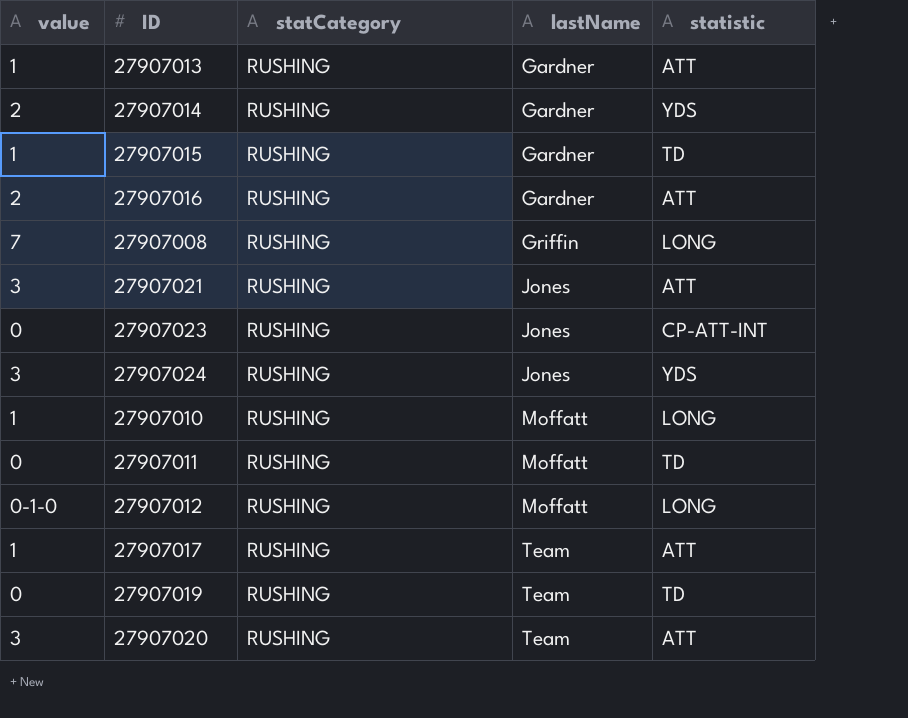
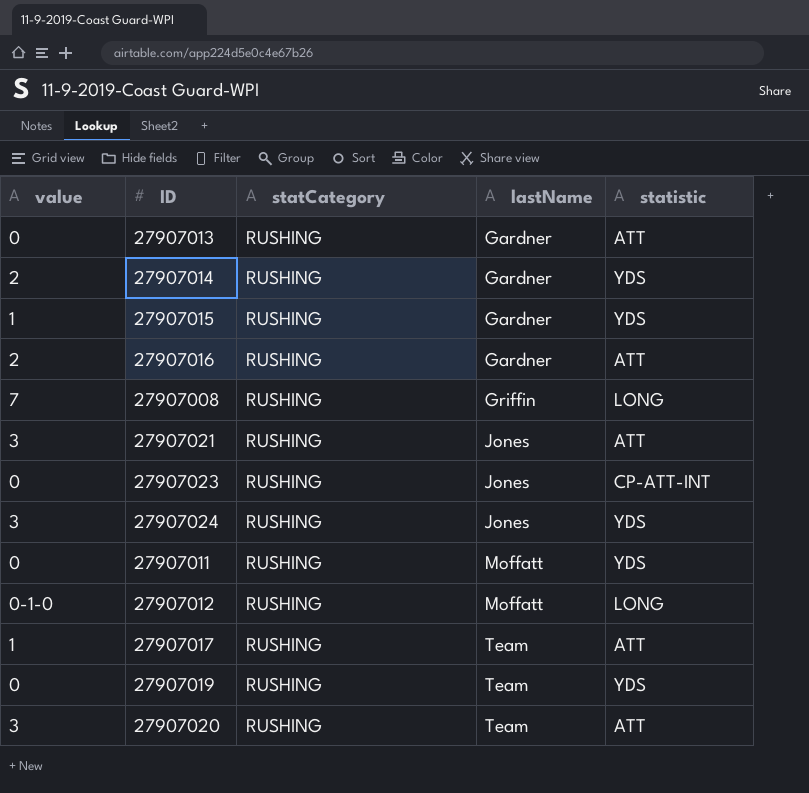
row 27907010: 1 | RUSHING | Moffatt | LONG -> none
27907013 | value: 1 -> 0
27907015 | statistic: TD -> YDS
27907011 | statistic: TD -> YDS
27907019 | statistic: TD -> YDS

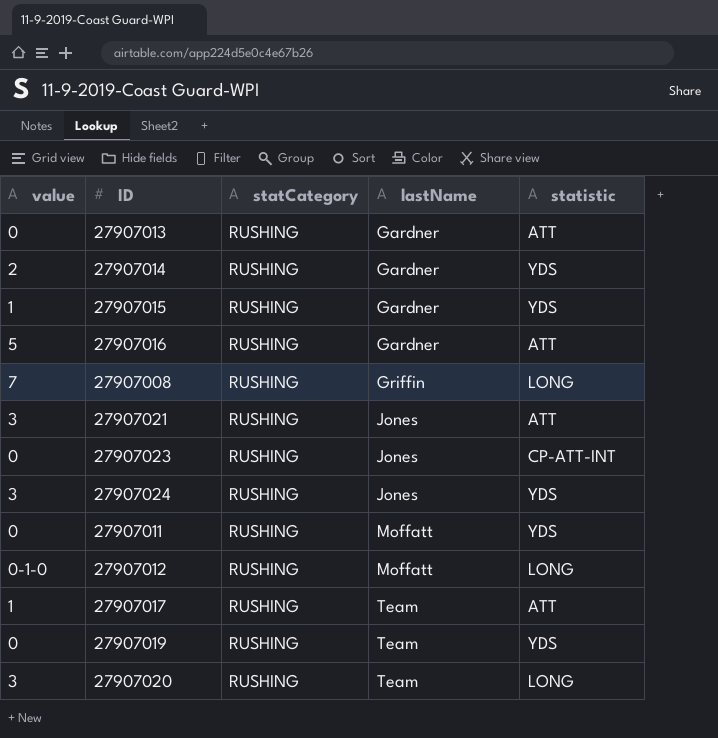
27907016 | value: 2 -> 5
27907020 | statistic: ATT -> LONG

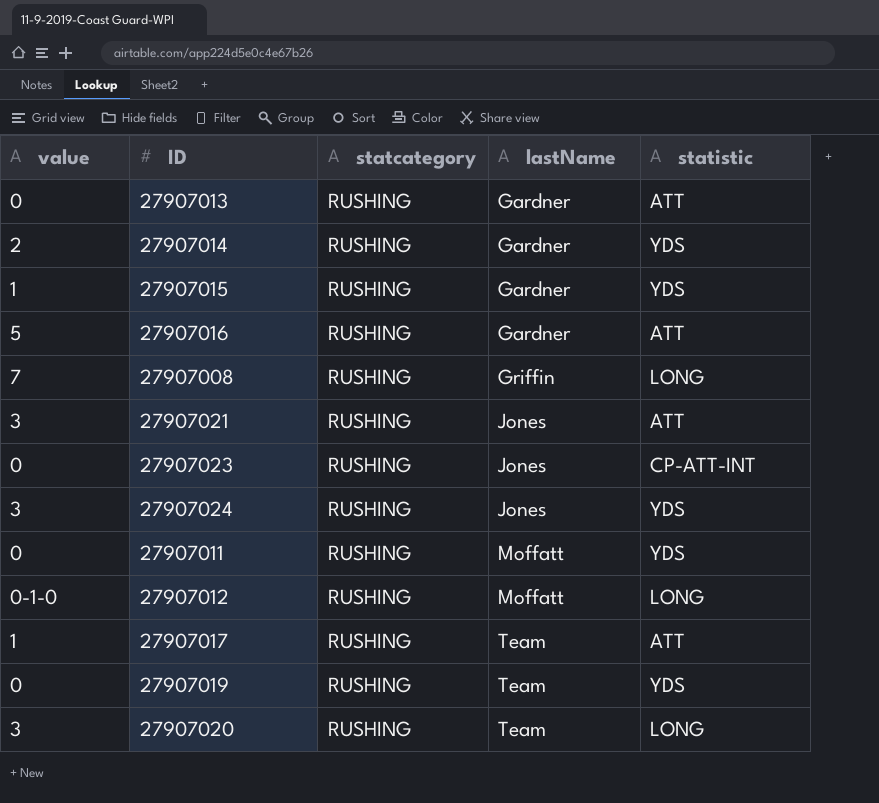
column name: statCategory -> statcategory

